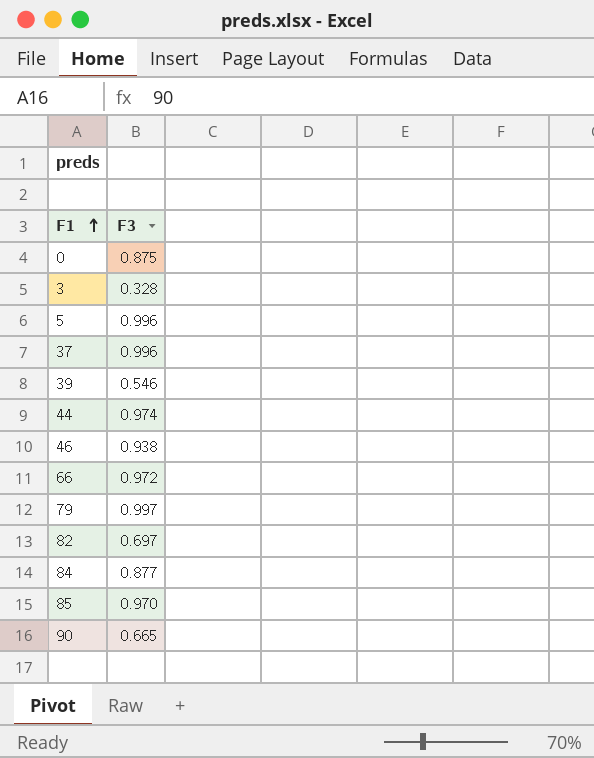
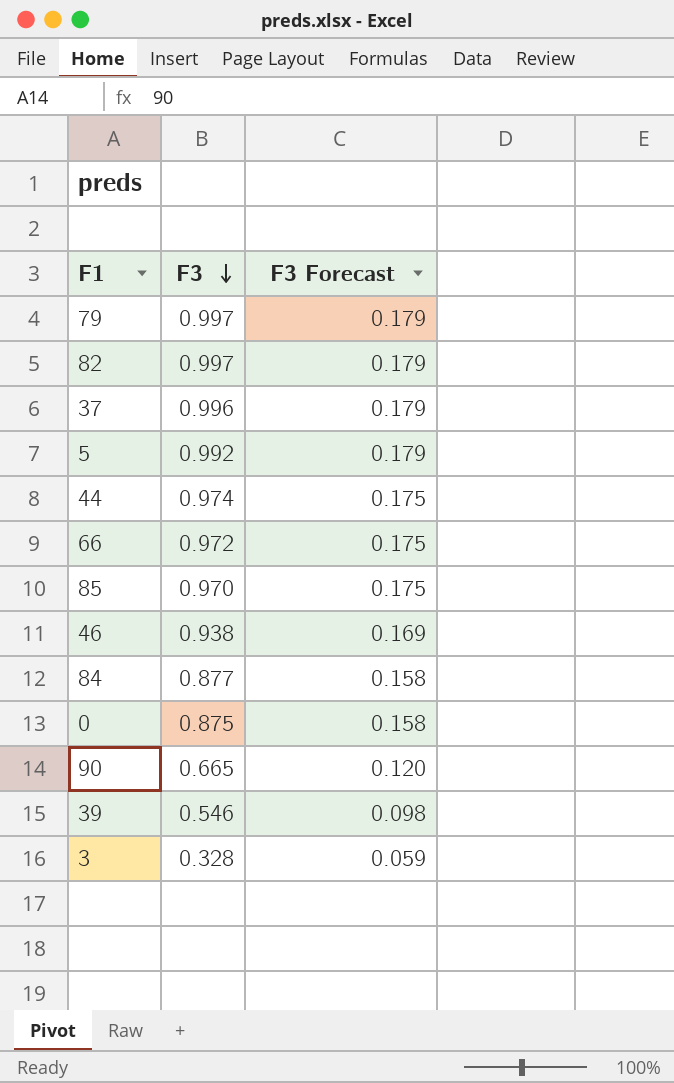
row order: F1 ascending -> F3 descending
column F3 Forecast | formula: none -> [F3] * 0.18
82 | F3: 0.697 -> 0.997
5 | F3: 0.996 -> 0.992

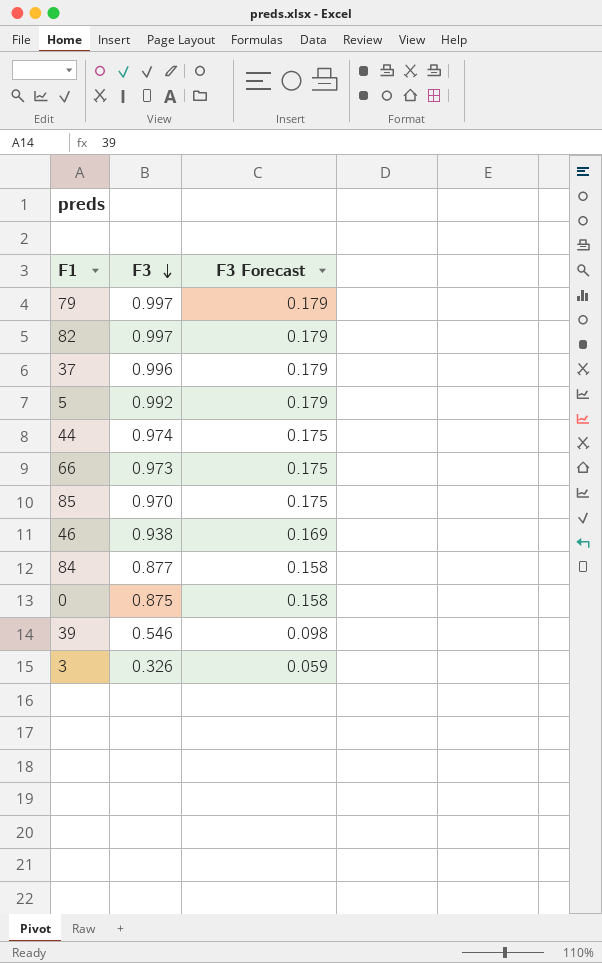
row 90: 0.665 | 0.120 -> none
66 | F3: 0.972 -> 0.973
3 | F3: 0.328 -> 0.326

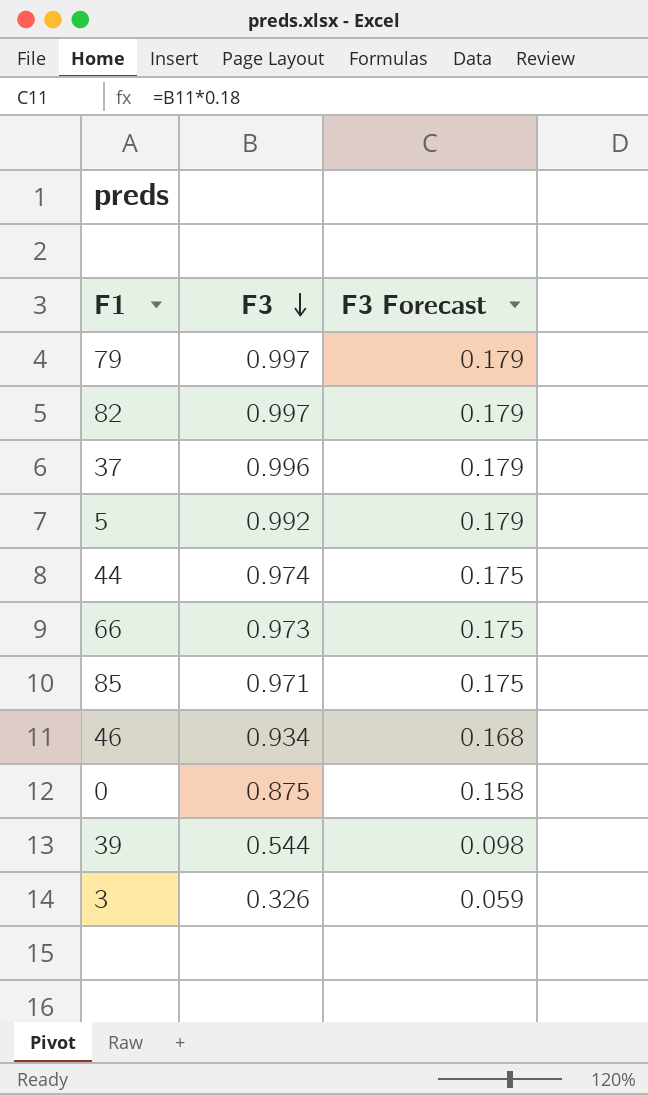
row 84: 0.877 | 0.158 -> none
85 | F3: 0.970 -> 0.971
46 | F3: 0.938 -> 0.934
46 | F3 Forecast: 0.169 -> 0.168
39 | F3: 0.546 -> 0.544

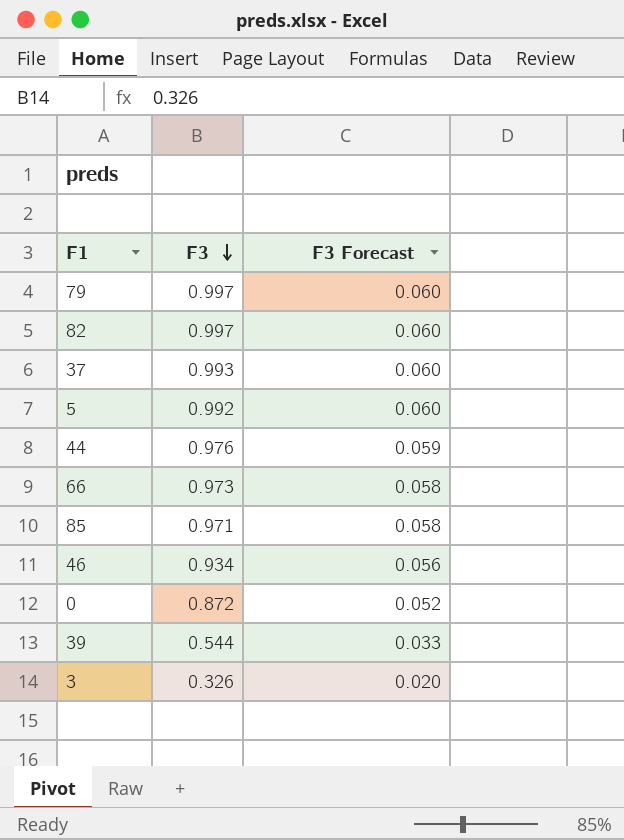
column F3 Forecast | formula: [F3] * 0.18 -> [F3] * 0.06
37 | F3: 0.996 -> 0.993
44 | F3: 0.974 -> 0.976
0 | F3: 0.875 -> 0.872

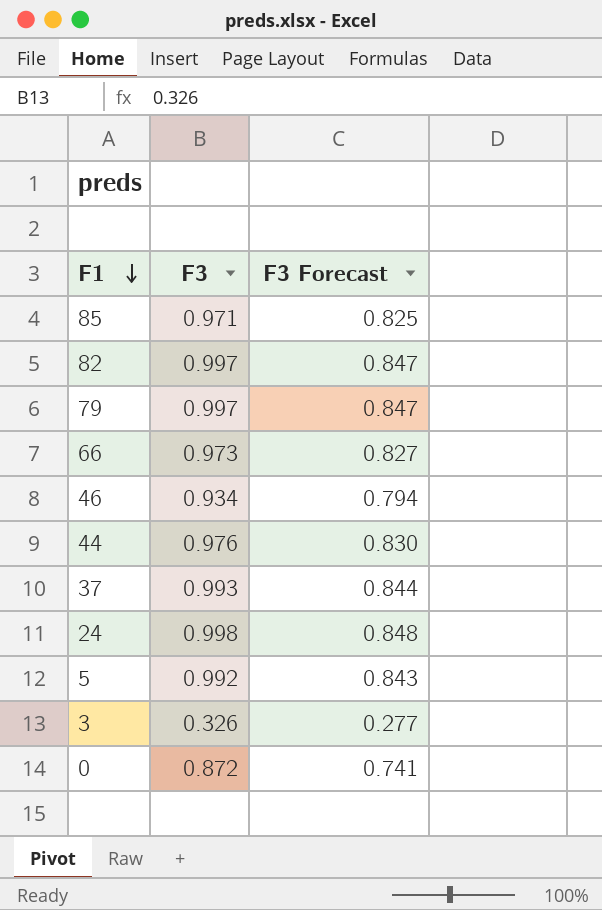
row order: F3 descending -> F1 descending
column F3 Forecast | formula: [F3] * 0.06 -> [F3] * 0.85
row 39: 0.544 | 0.033 -> none
row 24: none -> 0.998 | 0.848

